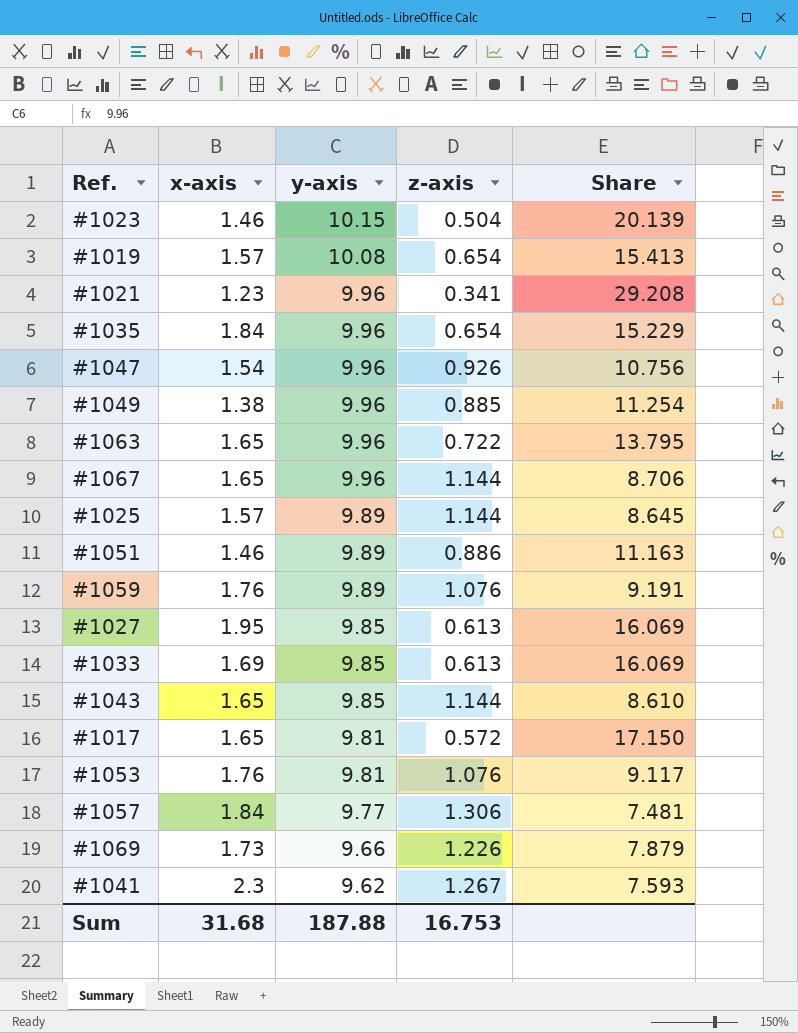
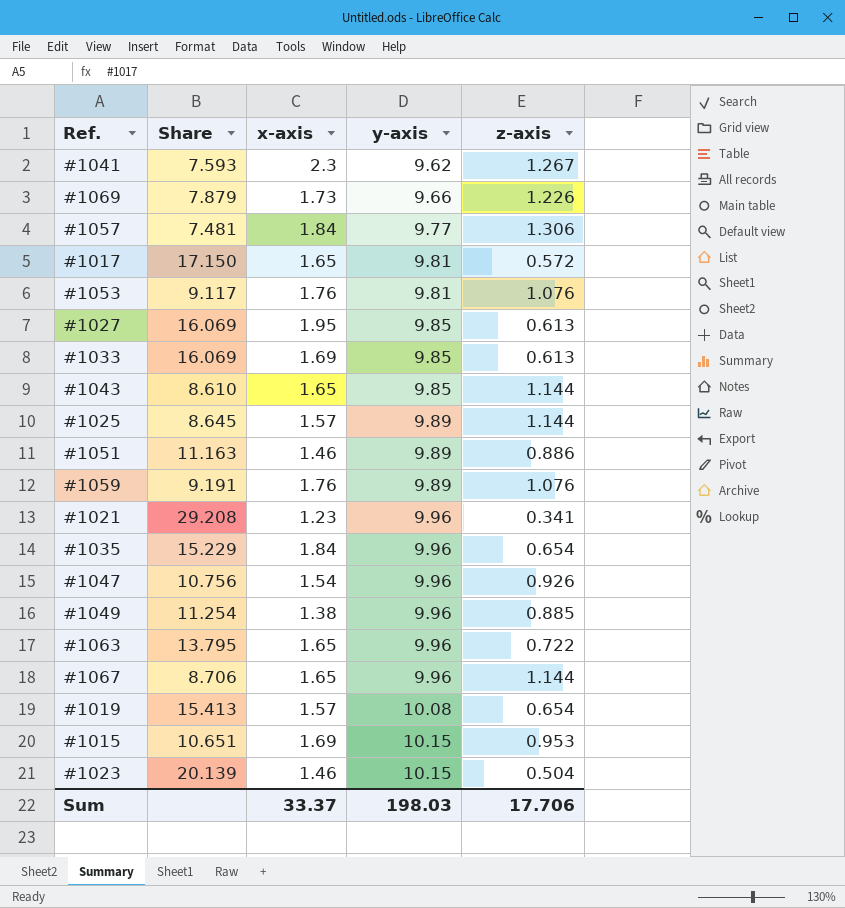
row order: y-axis descending -> y-axis ascending
column Share | position: 5 -> 2
row #1015: none -> 10.651 | 1.69 | 10.15 | 0.953
Sum | x-axis: 31.68 -> 33.37
Sum | y-axis: 187.88 -> 198.03
Sum | z-axis: 16.753 -> 17.706

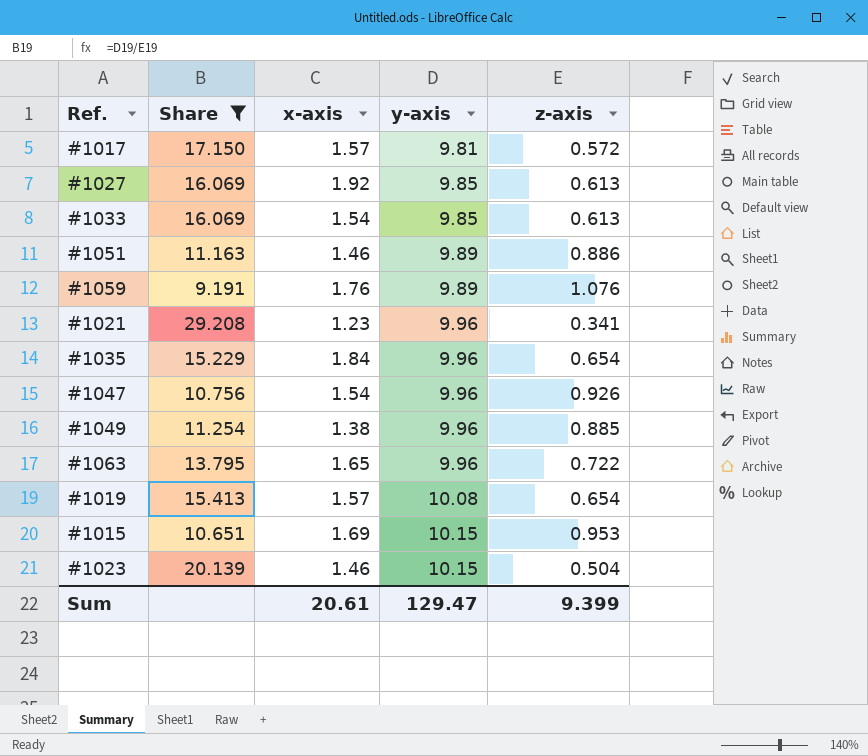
filter: none -> Share >= 9.191
#1017 | x-axis: 1.65 -> 1.57
#1027 | x-axis: 1.95 -> 1.92
#1033 | x-axis: 1.69 -> 1.54
Sum | x-axis: 33.37 -> 20.61
Sum | y-axis: 198.03 -> 129.47
Sum | z-axis: 17.706 -> 9.399

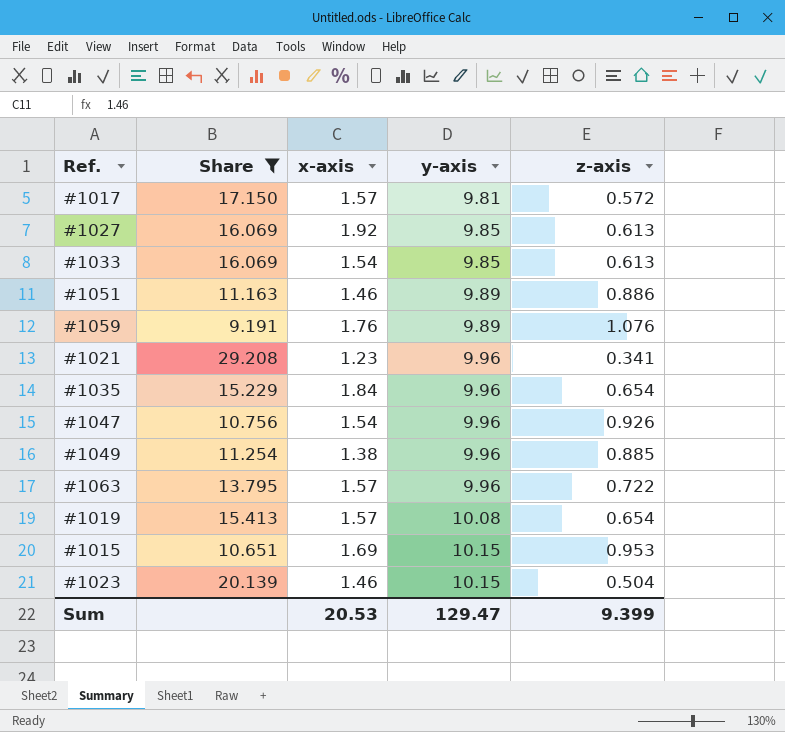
#1063 | x-axis: 1.65 -> 1.57
Sum | x-axis: 20.61 -> 20.53

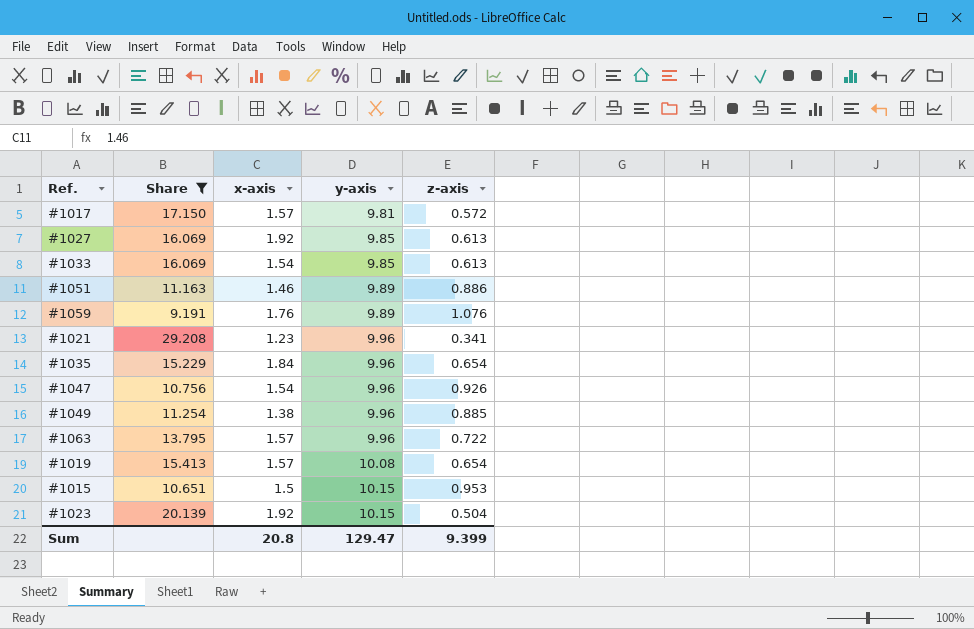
#1015 | x-axis: 1.69 -> 1.5
#1023 | x-axis: 1.46 -> 1.92
Sum | x-axis: 20.53 -> 20.8

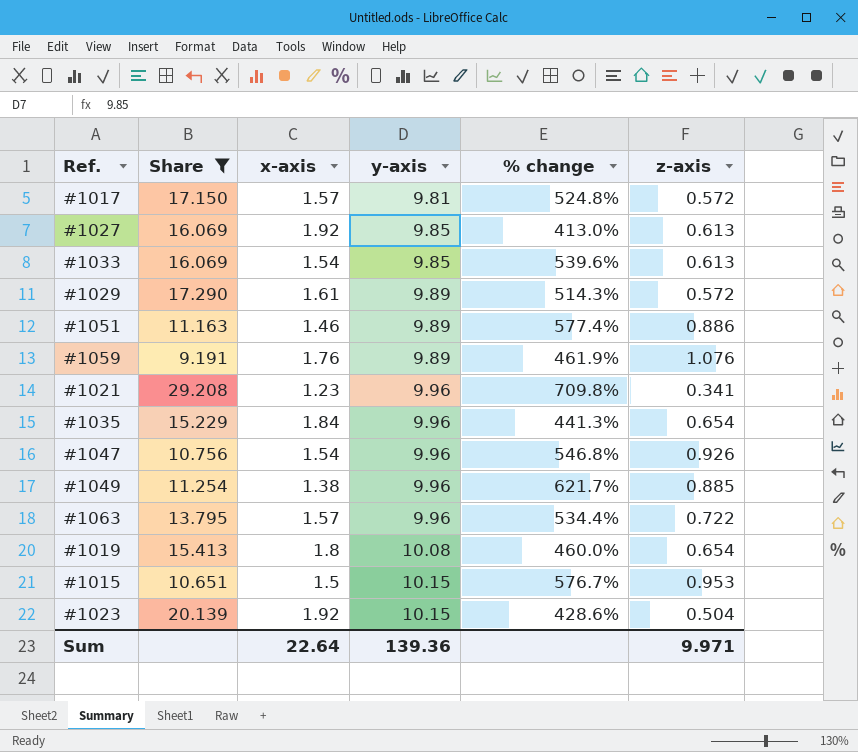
column % change | formula: none -> ([y-axis] - [x-axis]) / [x-axis]
row #1029: none -> 17.290 | 1.61 | 9.89 | 514.3% | 0.572
#1019 | x-axis: 1.57 -> 1.8
Sum | x-axis: 20.8 -> 22.64
Sum | y-axis: 129.47 -> 139.36
Sum | z-axis: 9.399 -> 9.971

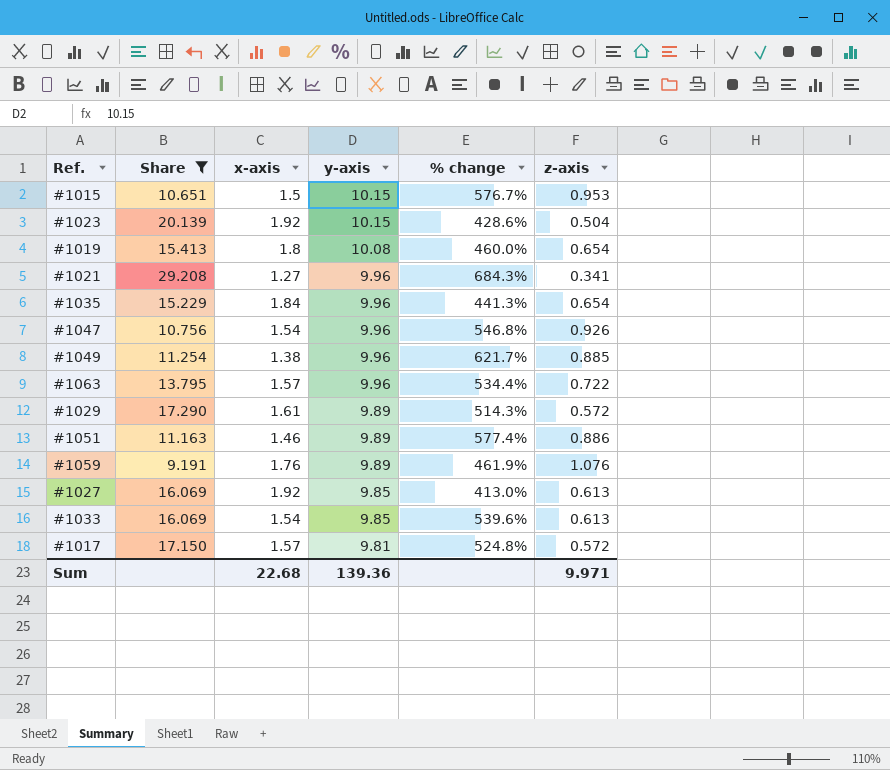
row order: y-axis ascending -> y-axis descending
#1021 | x-axis: 1.23 -> 1.27
#1021 | % change: 709.8% -> 684.3%
Sum | x-axis: 22.64 -> 22.68

